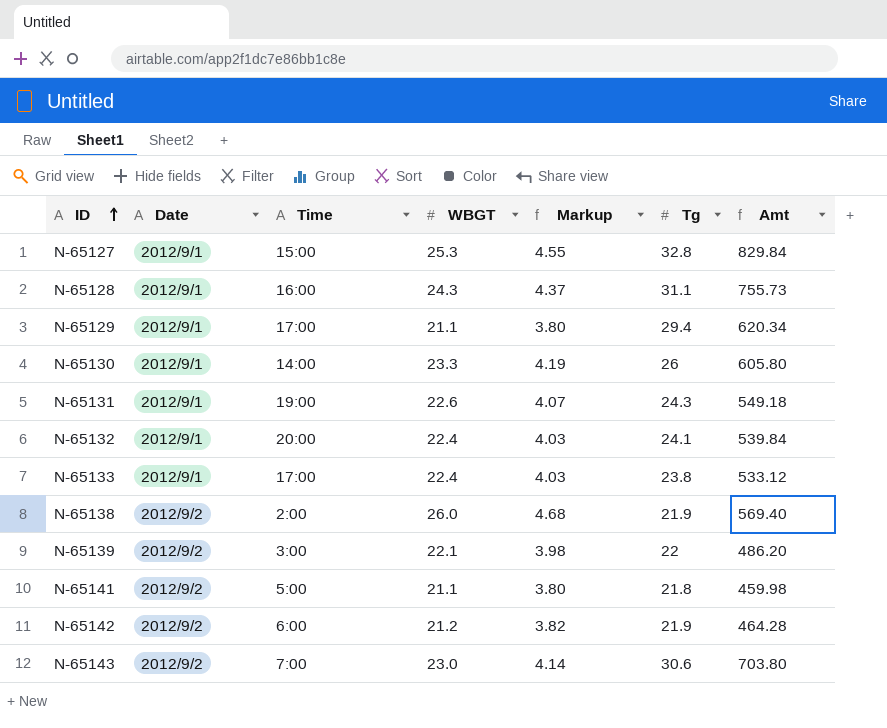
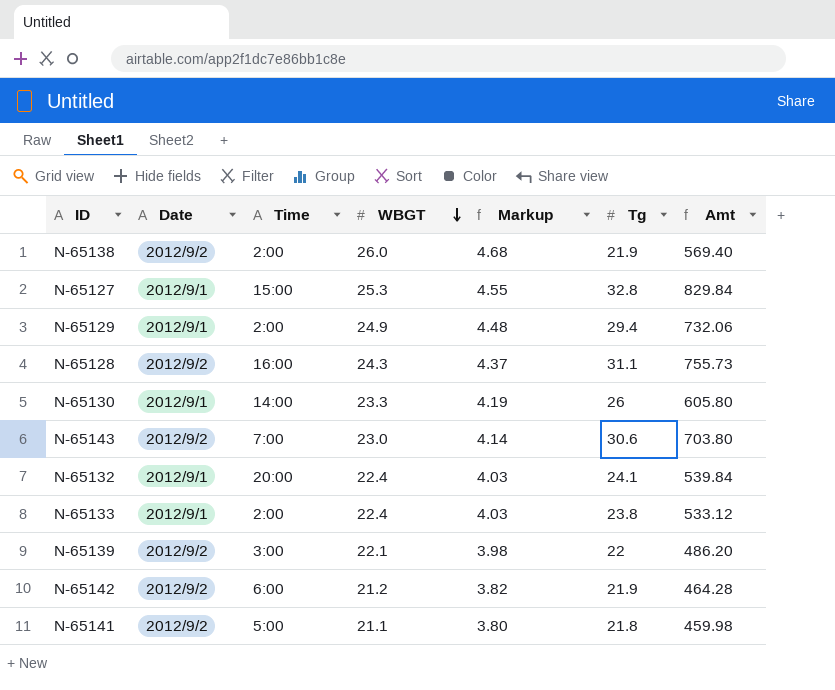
row order: ID ascending -> WBGT descending
row N-65131: 2012/9/1 | 19:00 | 22.6 | 4.07 | 24.3 | 549.18 -> none
N-65129 | Time: 17:00 -> 2:00
N-65129 | WBGT: 21.1 -> 24.9
N-65129 | Markup: 3.80 -> 4.48
N-65129 | Amt: 620.34 -> 732.06
N-65128 | Date: 2012/9/1 -> 2012/9/2
N-65133 | Time: 17:00 -> 2:00

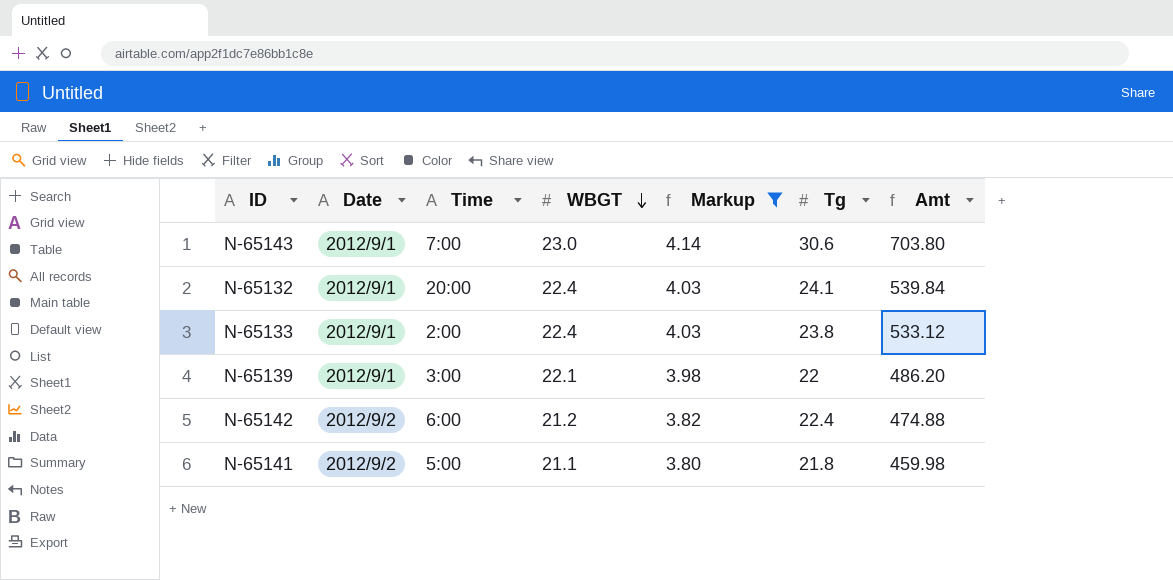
filter: none -> Markup <= 4.14
N-65143 | Date: 2012/9/2 -> 2012/9/1
N-65139 | Date: 2012/9/2 -> 2012/9/1
N-65142 | Tg: 21.9 -> 22.4
N-65142 | Amt: 464.28 -> 474.88

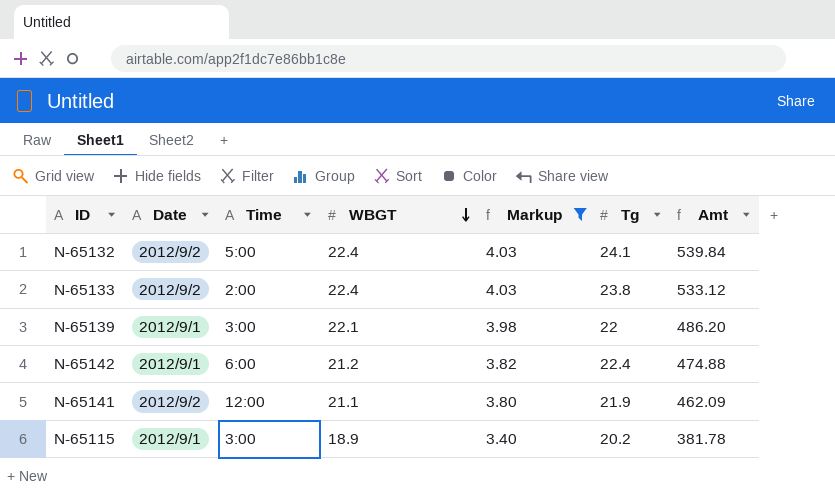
row N-65143: 2012/9/1 | 7:00 | 23.0 | 4.14 | 30.6 | 703.80 -> none
N-65132 | Date: 2012/9/1 -> 2012/9/2
N-65132 | Time: 20:00 -> 5:00
N-65133 | Date: 2012/9/1 -> 2012/9/2
N-65142 | Date: 2012/9/2 -> 2012/9/1
N-65141 | Time: 5:00 -> 12:00
N-65141 | Tg: 21.8 -> 21.9
N-65141 | Amt: 459.98 -> 462.09
row N-65115: none -> 2012/9/1 | 3:00 | 18.9 | 3.40 | 20.2 | 381.78

